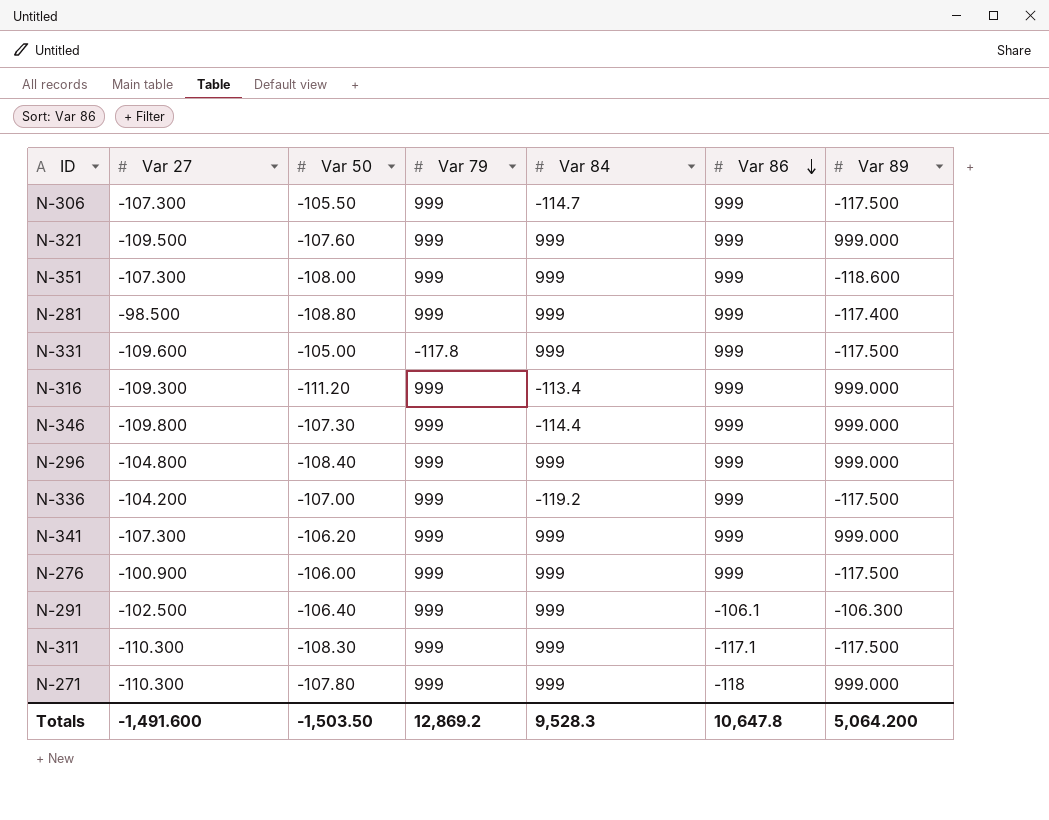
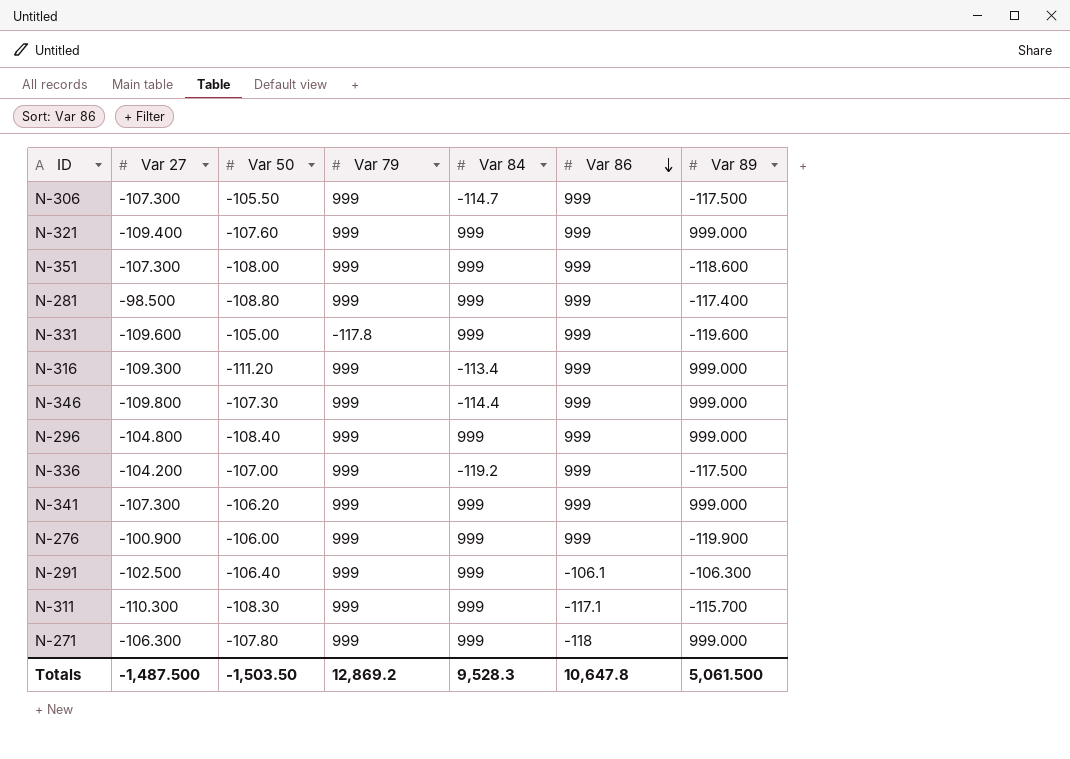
N-321 | Var 27: -109.500 -> -109.400
N-331 | Var 89: -117.500 -> -119.600
N-276 | Var 89: -117.500 -> -119.900
N-311 | Var 89: -117.500 -> -115.700
N-271 | Var 27: -110.300 -> -106.300
Totals | Var 27: -1,491.600 -> -1,487.500
Totals | Var 89: 5,064.200 -> 5,061.500

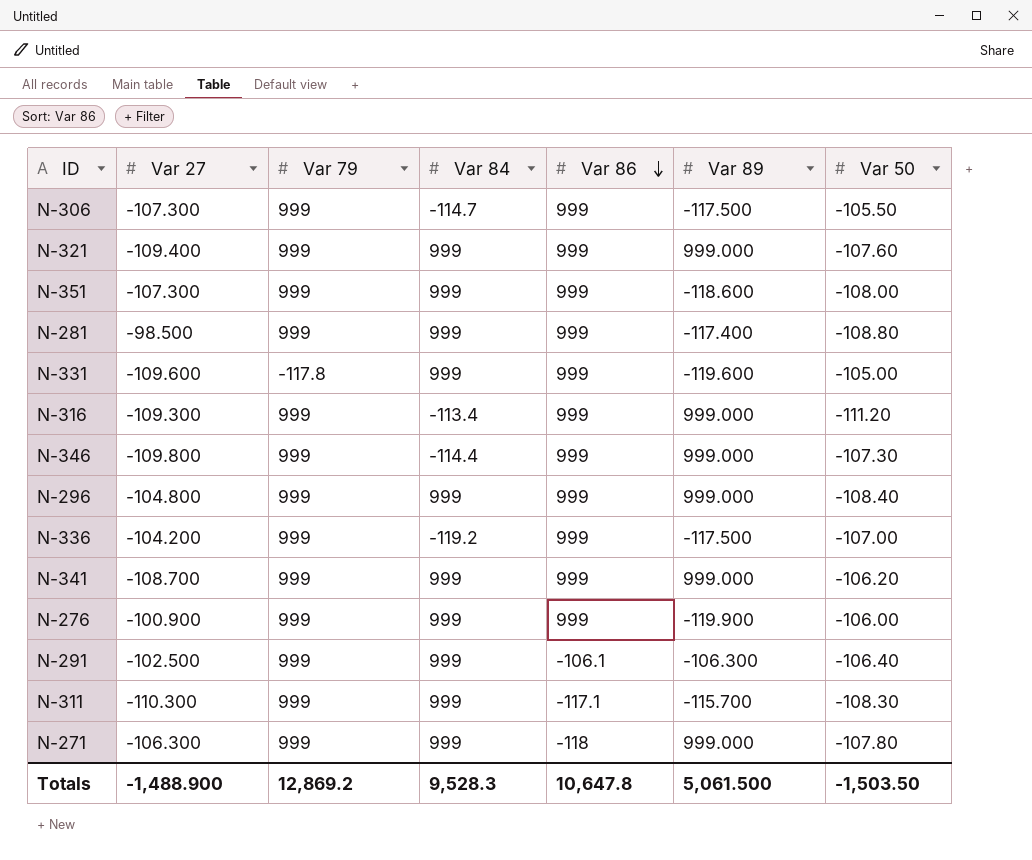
column Var 50 | position: 3 -> 7
N-341 | Var 27: -107.300 -> -108.700
Totals | Var 27: -1,487.500 -> -1,488.900

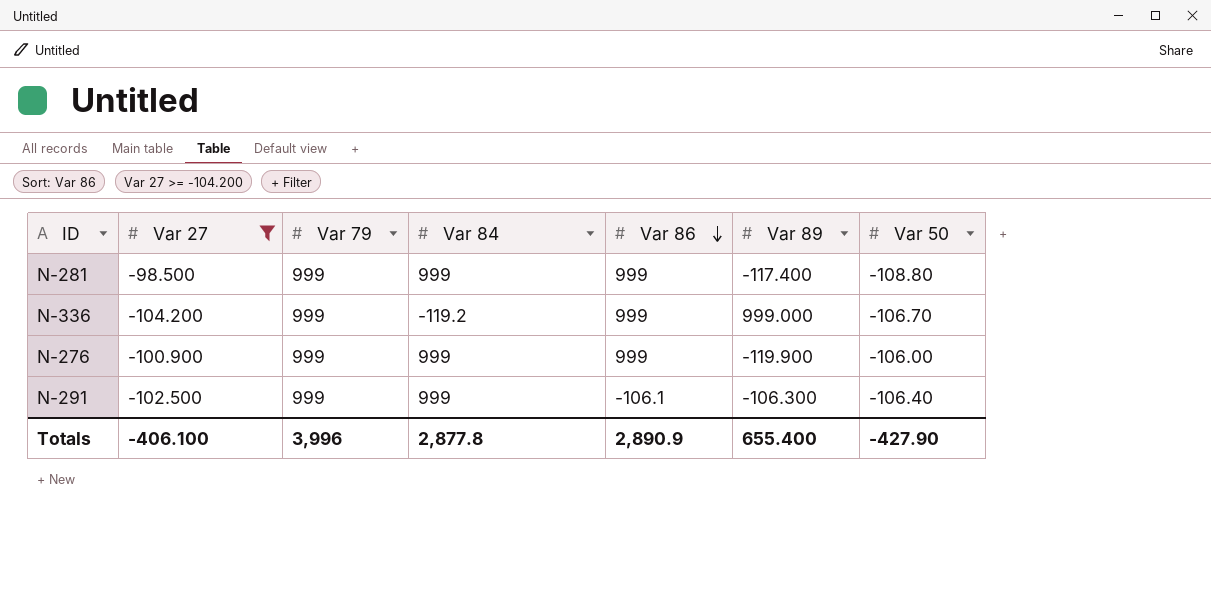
filter: none -> Var 27 >= -104.200
N-336 | Var 89: -117.500 -> 999.000
N-336 | Var 50: -107.00 -> -106.70
Totals | Var 27: -1,488.900 -> -406.100
Totals | Var 79: 12,869.2 -> 3,996
Totals | Var 84: 9,528.3 -> 2,877.8
Totals | Var 86: 10,647.8 -> 2,890.9
Totals | Var 89: 5,061.500 -> 655.400
Totals | Var 50: -1,503.50 -> -427.90

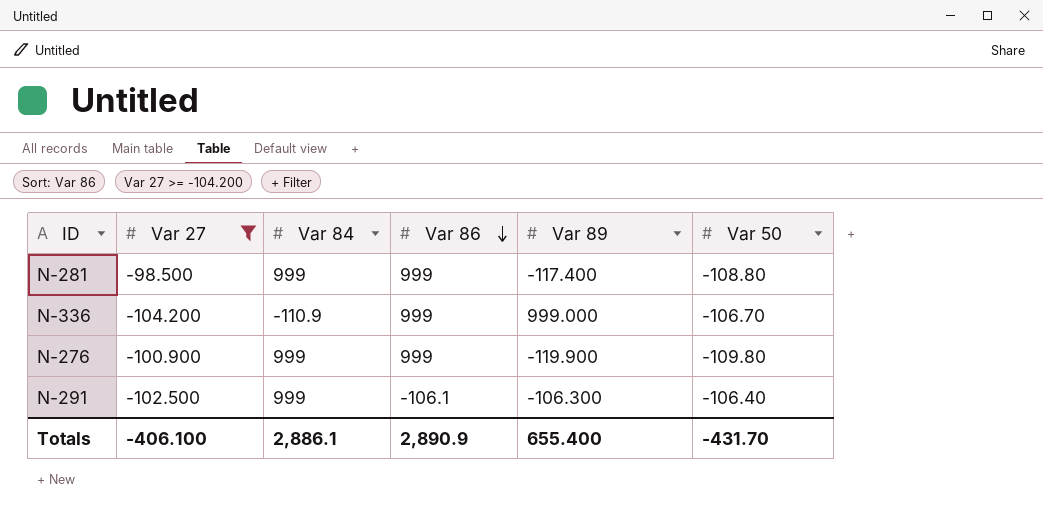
column Var 79 | position: 3 -> none
N-336 | Var 84: -119.2 -> -110.9
N-276 | Var 50: -106.00 -> -109.80
Totals | Var 84: 2,877.8 -> 2,886.1
Totals | Var 50: -427.90 -> -431.70

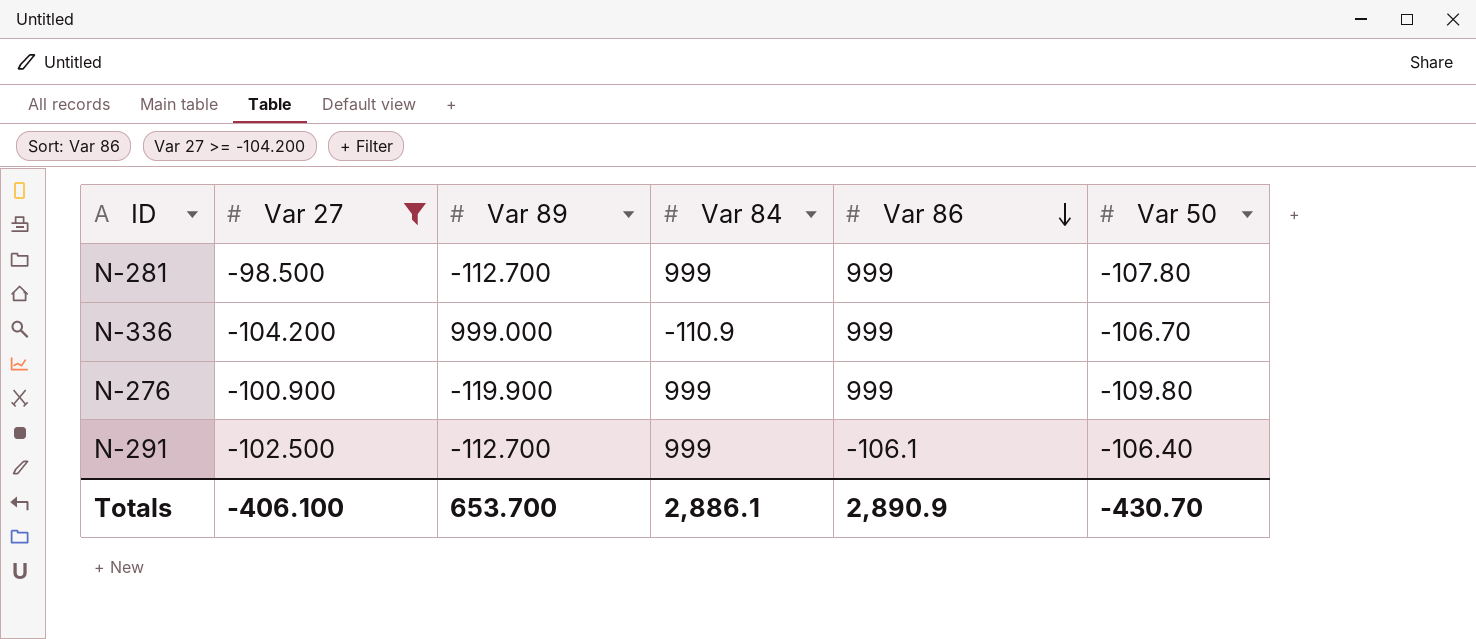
column Var 89 | position: 5 -> 3
N-281 | Var 89: -117.400 -> -112.700
N-281 | Var 50: -108.80 -> -107.80
N-291 | Var 89: -106.300 -> -112.700
Totals | Var 89: 655.400 -> 653.700
Totals | Var 50: -431.70 -> -430.70

